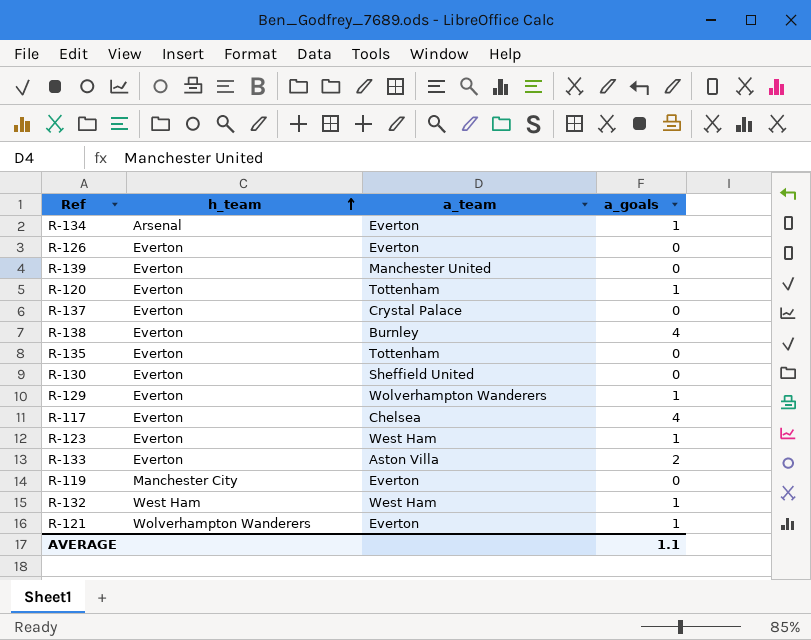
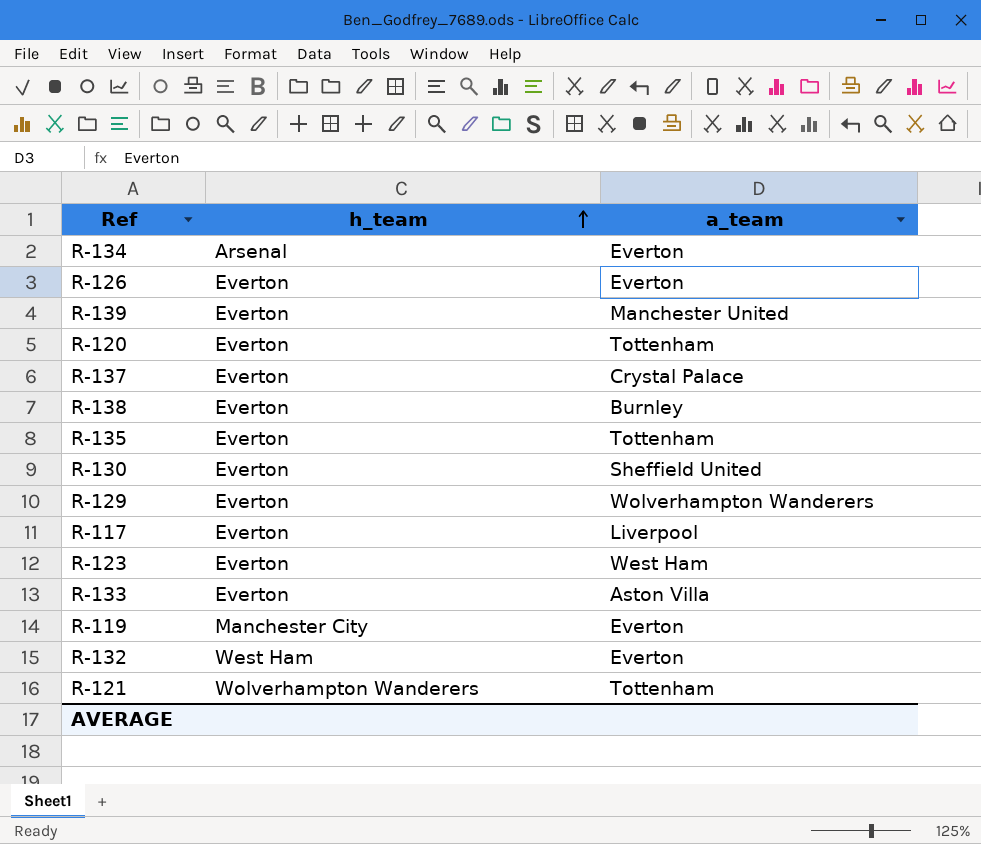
column a_goals | position: 4 -> none
R-117 | a_team: Chelsea -> Liverpool
R-132 | a_team: West Ham -> Everton
R-121 | a_team: Everton -> Tottenham

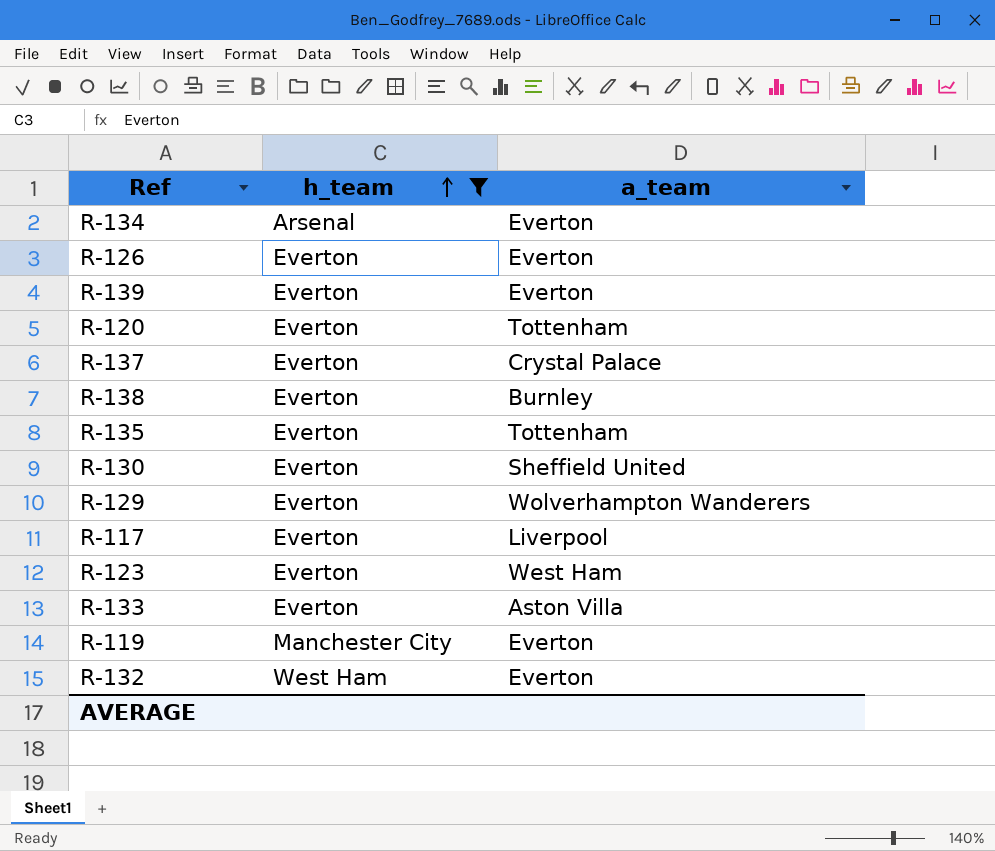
filter: none -> h_team != Wolverhampton Wanderers
R-139 | a_team: Manchester United -> Everton

